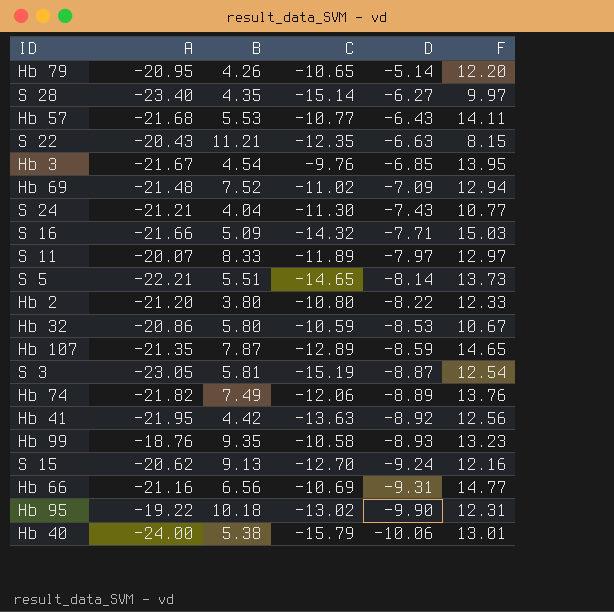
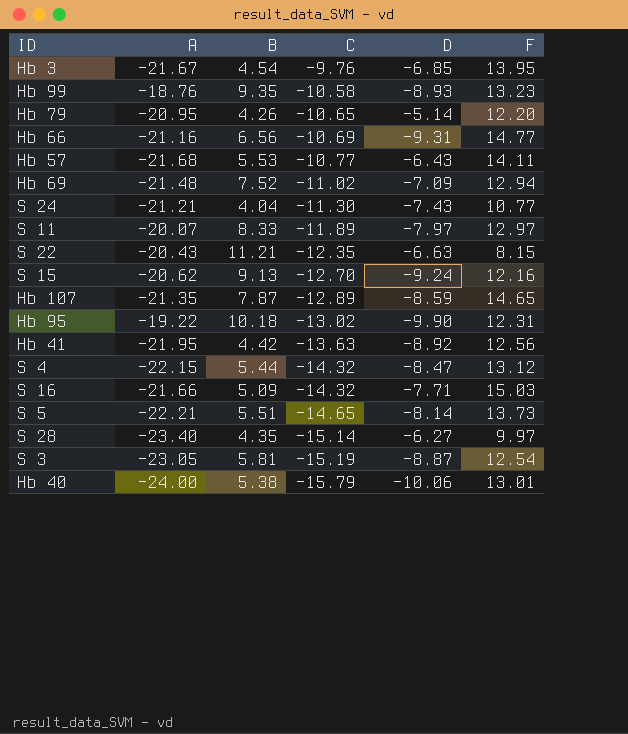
row order: D descending -> C descending
row Hb 2: -21.20 | 3.80 | -10.80 | -8.22 | 12.33 -> none
row Hb 32: -20.86 | 5.80 | -10.59 | -8.53 | 10.67 -> none
row Hb 74: -21.82 | 7.49 | -12.06 | -8.89 | 13.76 -> none
row S 4: none -> -22.15 | 5.44 | -14.32 | -8.47 | 13.12

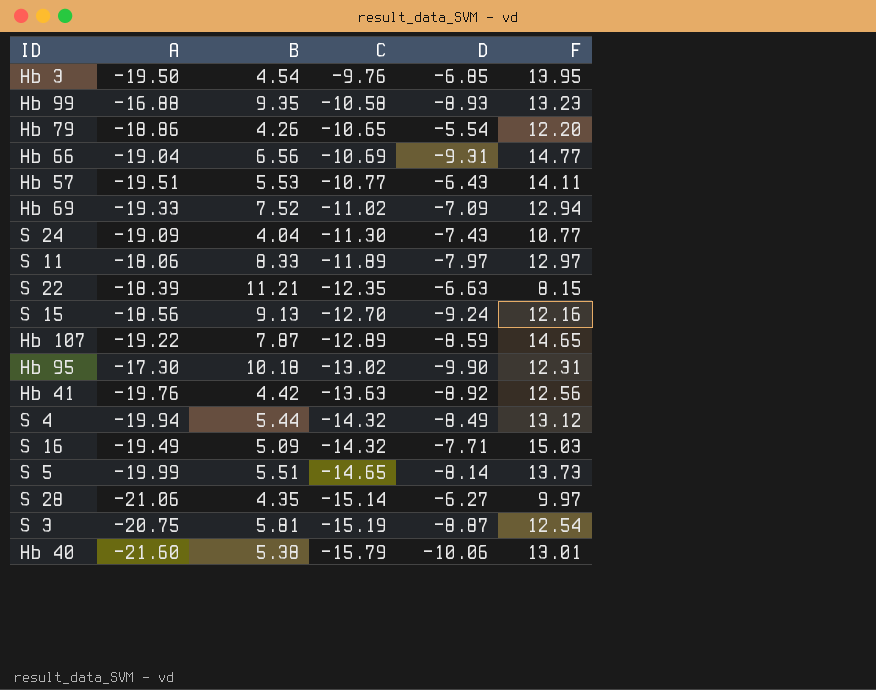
Hb 3 | A: -21.67 -> -19.50
Hb 99 | A: -18.76 -> -16.88
Hb 79 | A: -20.95 -> -18.86
Hb 79 | D: -5.14 -> -5.54
Hb 66 | A: -21.16 -> -19.04
Hb 57 | A: -21.68 -> -19.51
Hb 69 | A: -21.48 -> -19.33
S 24 | A: -21.21 -> -19.09
S 11 | A: -20.07 -> -18.06
S 22 | A: -20.43 -> -18.39
S 15 | A: -20.62 -> -18.56
Hb 107 | A: -21.35 -> -19.22
Hb 95 | A: -19.22 -> -17.30
Hb 41 | A: -21.95 -> -19.76
S 4 | A: -22.15 -> -19.94
S 4 | D: -8.47 -> -8.49
S 16 | A: -21.66 -> -19.49
S 5 | A: -22.21 -> -19.99
S 28 | A: -23.40 -> -21.06
S 3 | A: -23.05 -> -20.75
Hb 40 | A: -24.00 -> -21.60

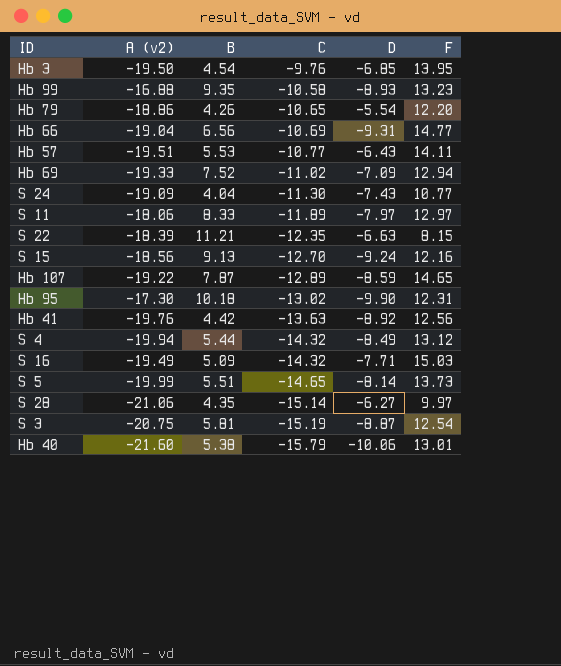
column name: A -> A (v2)

